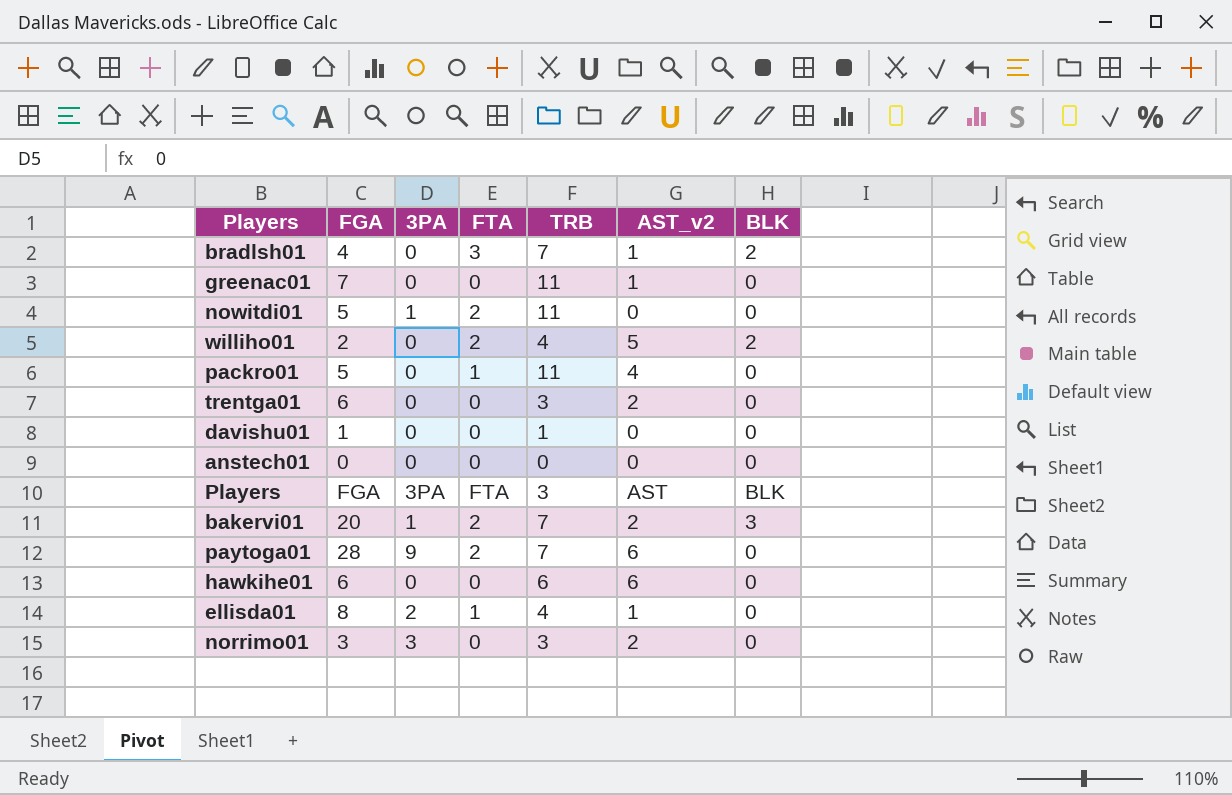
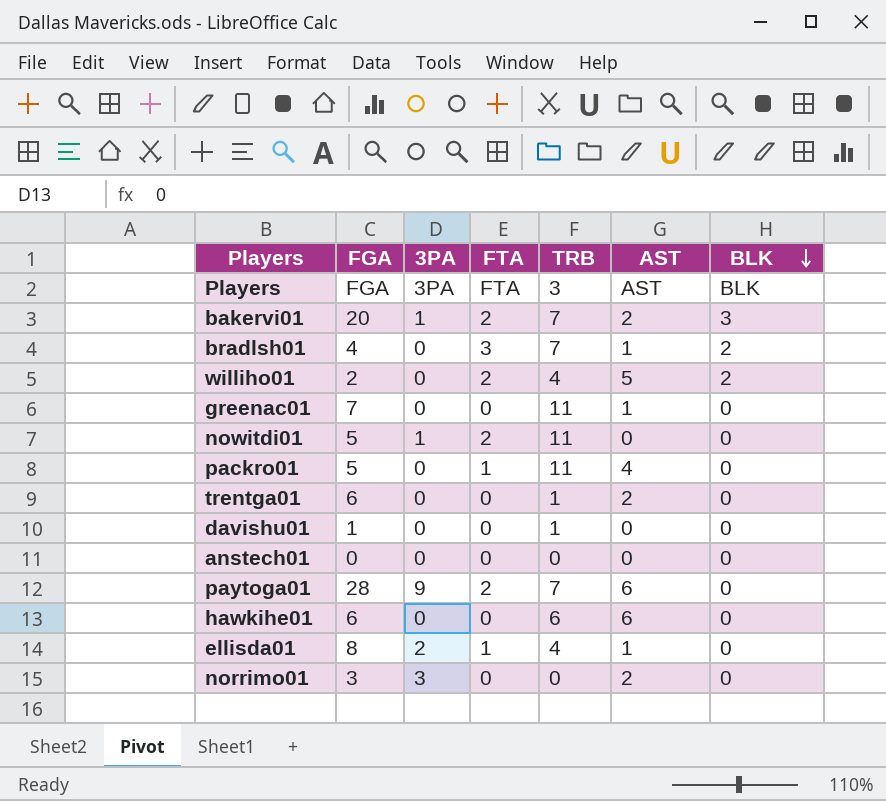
row order: none -> BLK descending
column name: AST_v2 -> AST
trentga01 | TRB: 3 -> 1
norrimo01 | TRB: 3 -> 0

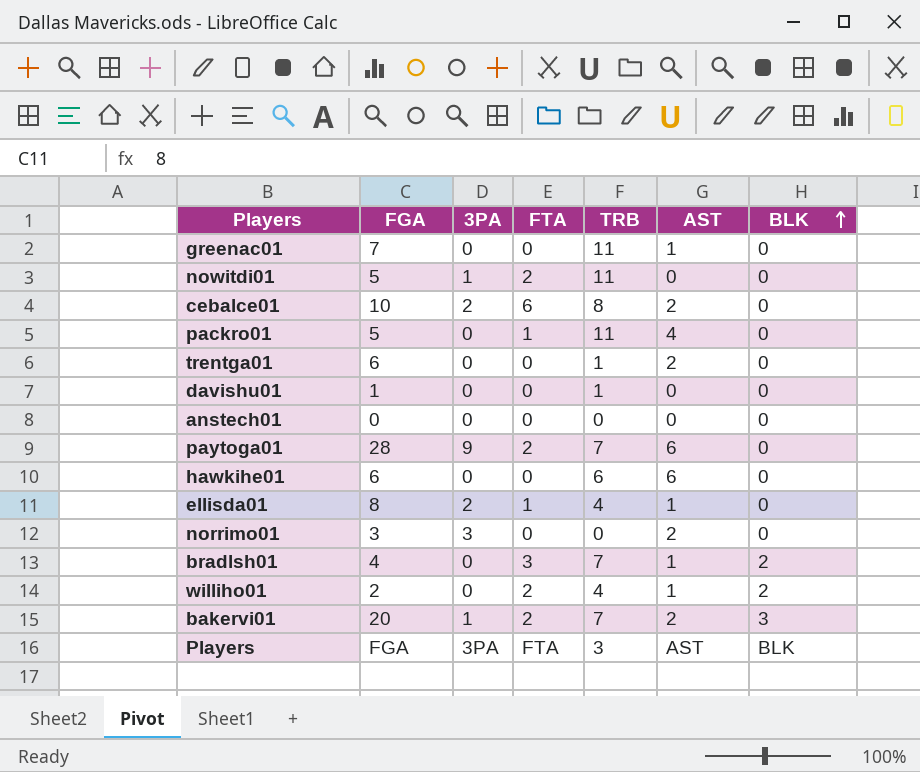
row order: BLK descending -> BLK ascending
row cebalce01: none -> 10 | 2 | 6 | 8 | 2 | 0
williho01 | AST: 5 -> 1

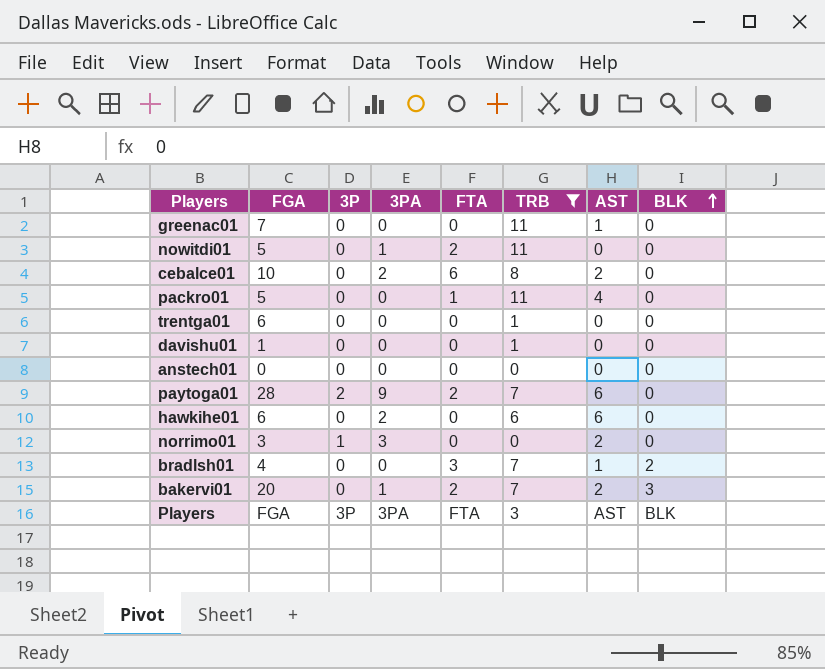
filter: none -> TRB != 4
column 3P | position: none -> 3
trentga01 | AST: 2 -> 0
hawkihe01 | 3PA: 0 -> 2

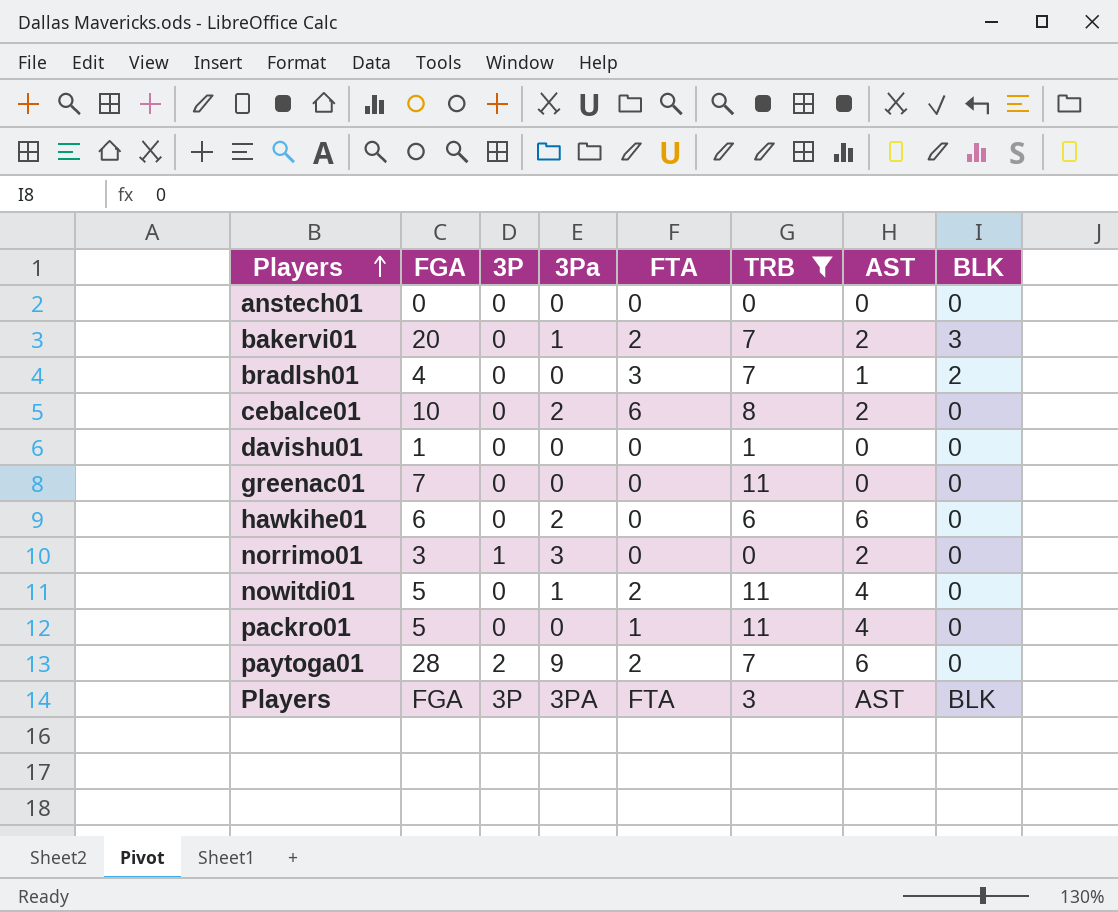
row order: BLK ascending -> Players ascending
column name: 3PA -> 3Pa
row trentga01: 6 | 0 | 0 | 0 | 1 | 0 | 0 -> none
greenac01 | AST: 1 -> 0
nowitdi01 | AST: 0 -> 4

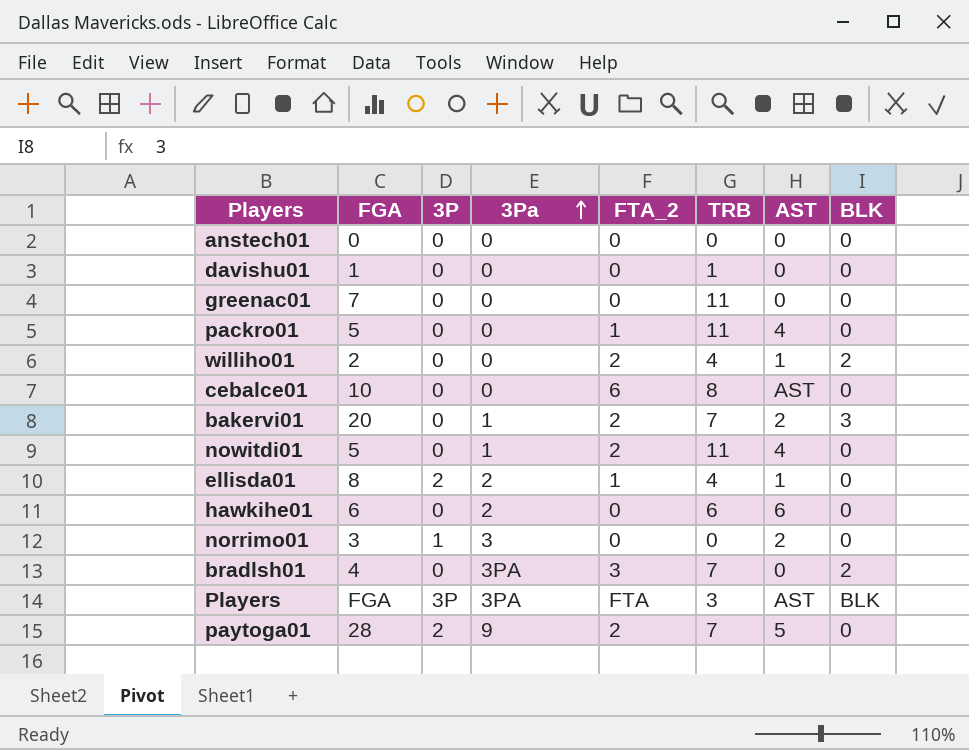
filter: TRB != 4 -> none
row order: Players ascending -> 3Pa ascending
column name: FTA -> FTA_2
cebalce01 | 3Pa: 2 -> 0
cebalce01 | AST: 2 -> AST
bradlsh01 | 3Pa: 0 -> 3PA
bradlsh01 | AST: 1 -> 0
paytoga01 | AST: 6 -> 5

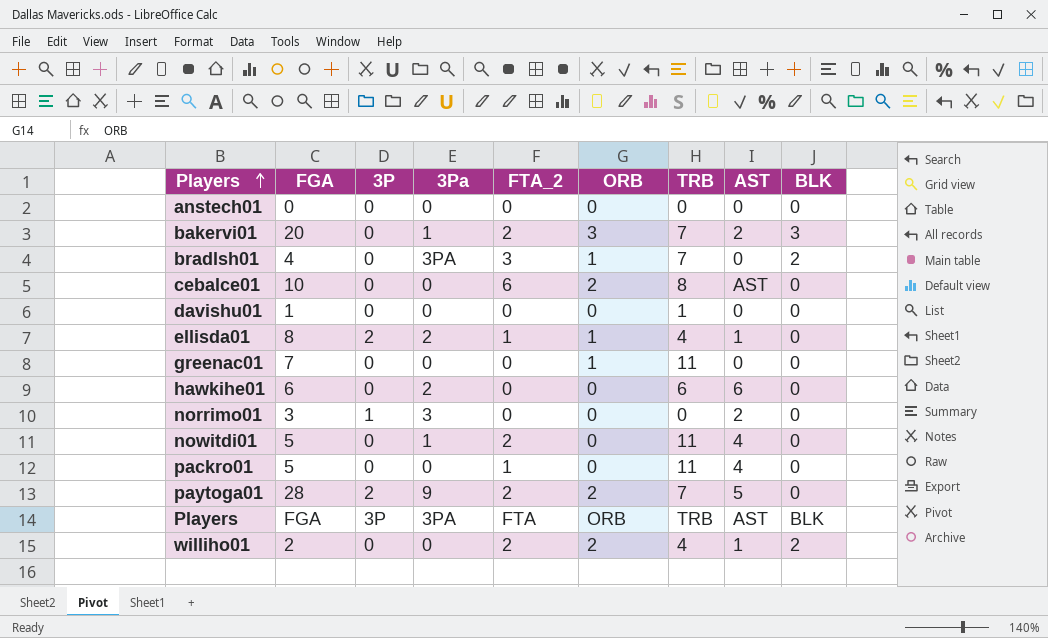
row order: 3Pa ascending -> Players ascending
column ORB | position: none -> 6
Players | TRB: 3 -> TRB

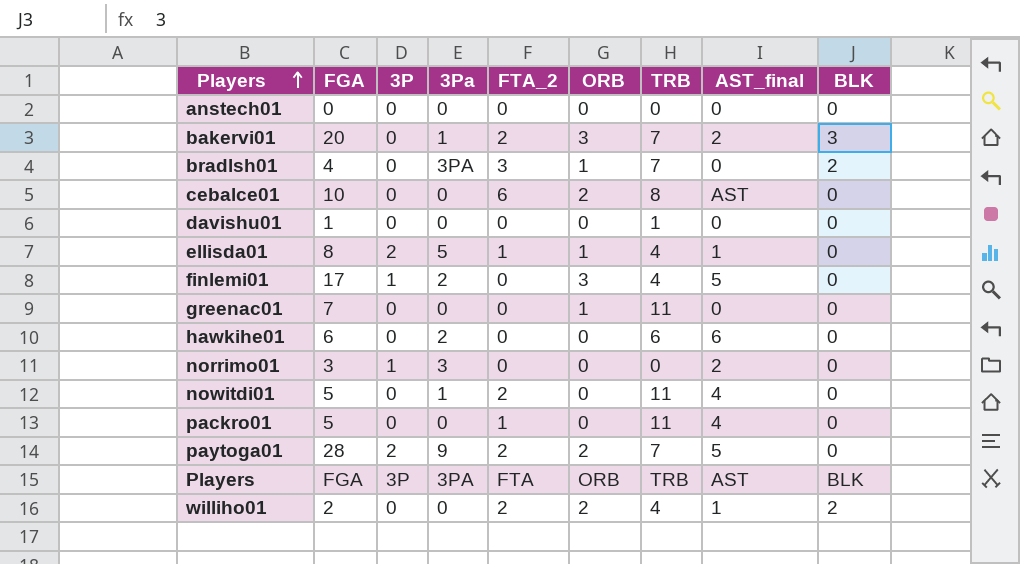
column name: AST -> AST_final
ellisda01 | 3Pa: 2 -> 5
row finlemi01: none -> 17 | 1 | 2 | 0 | 3 | 4 | 5 | 0

